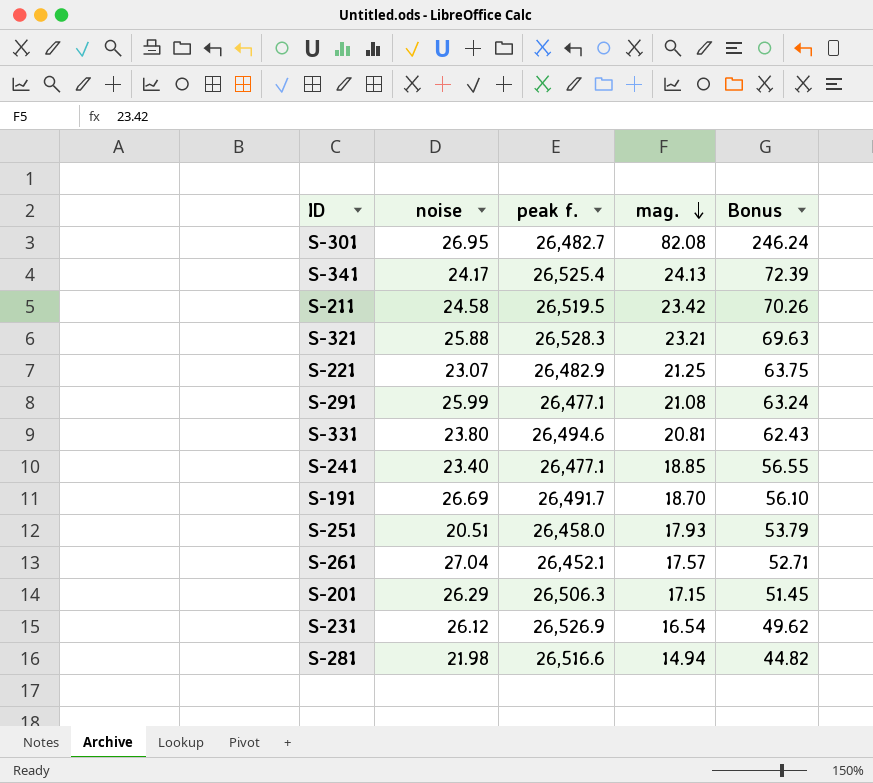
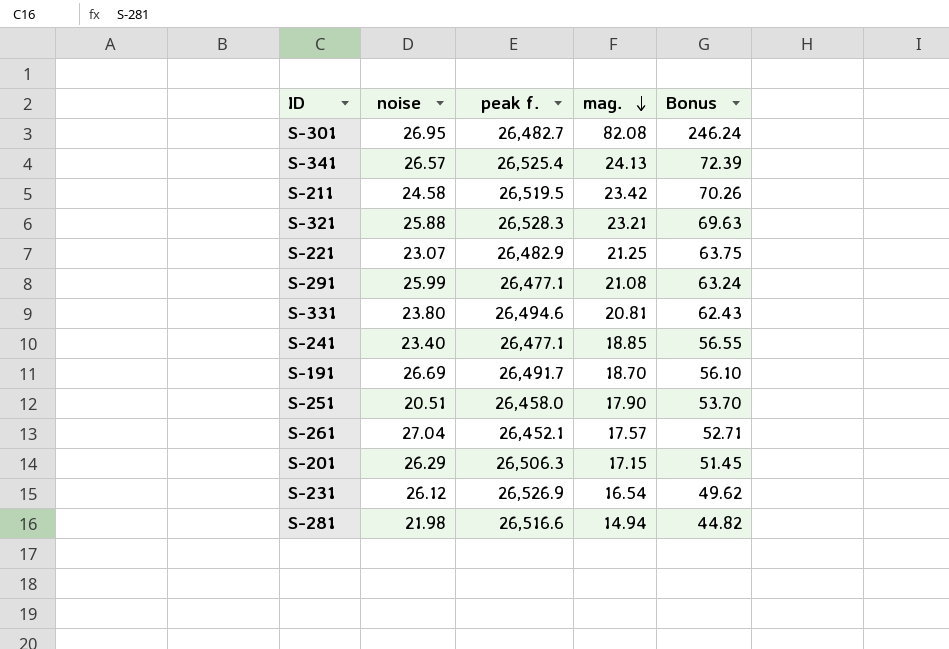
S-341 | noise: 24.17 -> 26.57
S-251 | mag.: 17.93 -> 17.90
S-251 | Bonus: 53.79 -> 53.70

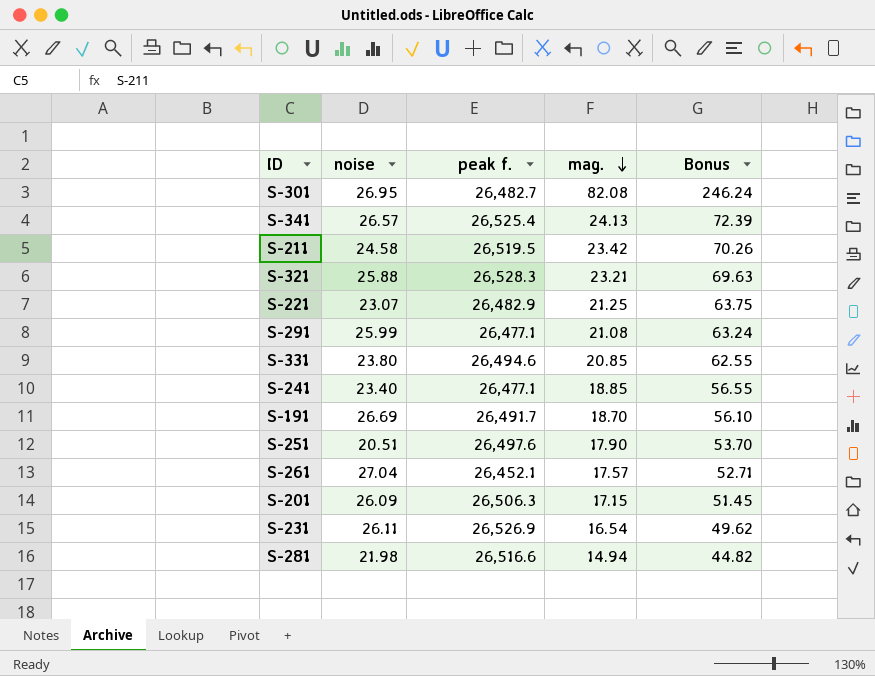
S-331 | mag.: 20.81 -> 20.85
S-331 | Bonus: 62.43 -> 62.55
S-251 | peak f.: 26,458.0 -> 26,497.6
S-201 | noise: 26.29 -> 26.09
S-231 | noise: 26.12 -> 26.11

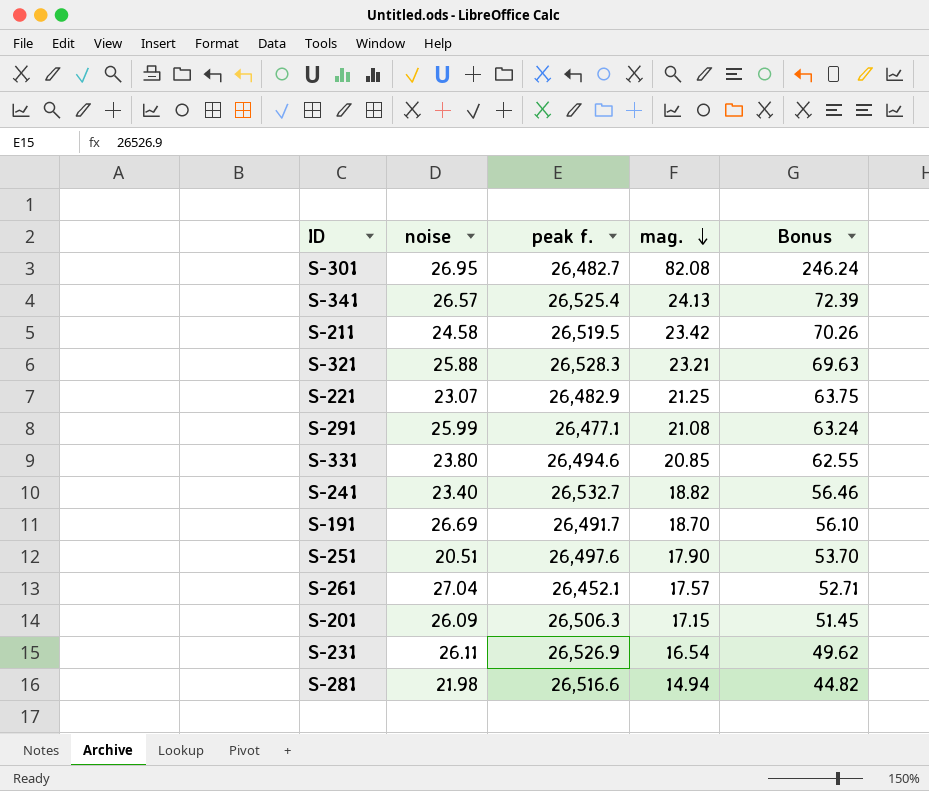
S-241 | peak f.: 26,477.1 -> 26,532.7
S-241 | mag.: 18.85 -> 18.82
S-241 | Bonus: 56.55 -> 56.46

